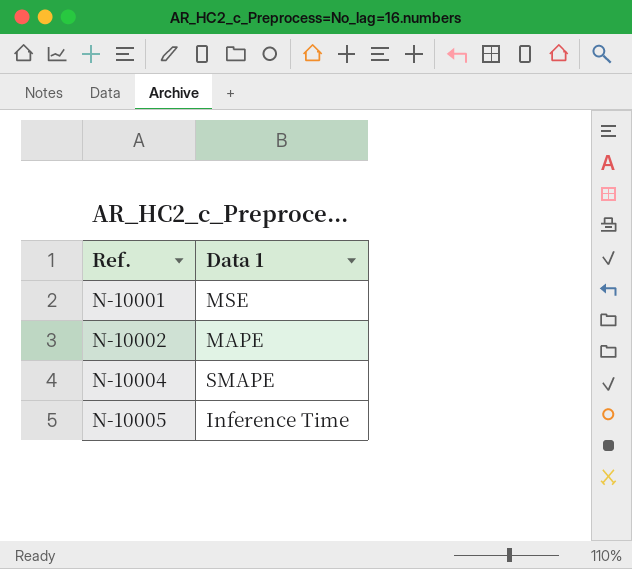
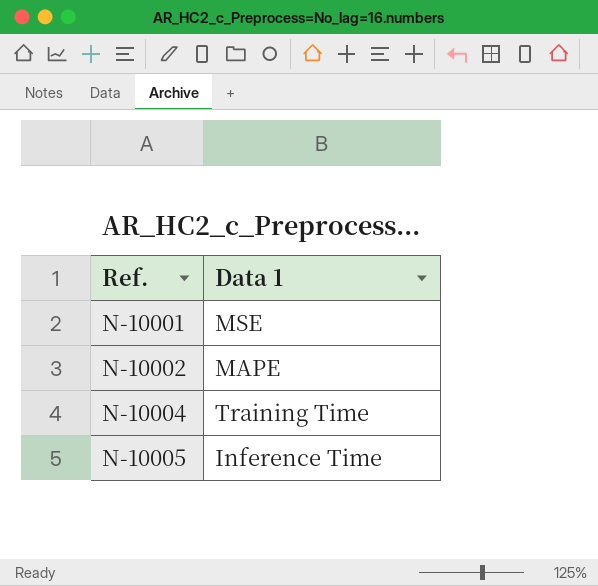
N-10004 | Data 1: SMAPE -> Training Time

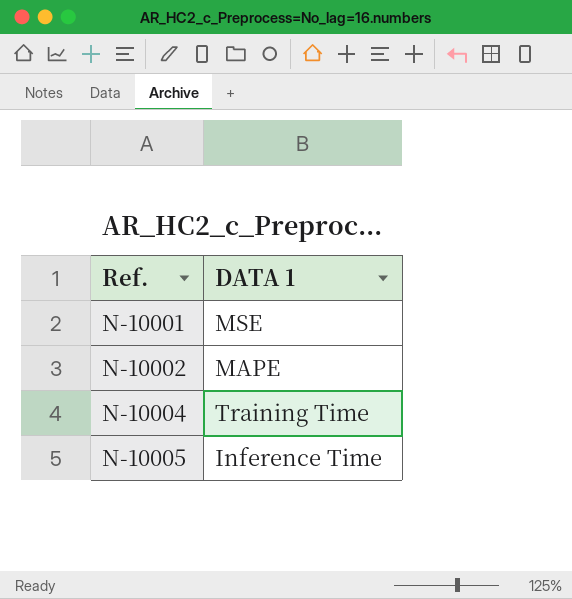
column name: Data 1 -> DATA 1

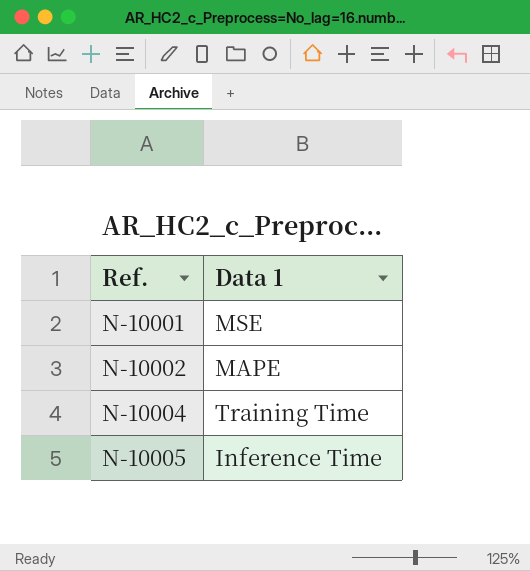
column name: DATA 1 -> Data 1

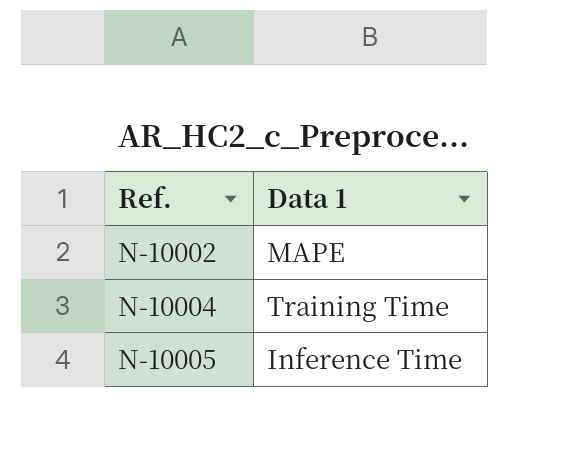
row N-10001: MSE -> none

